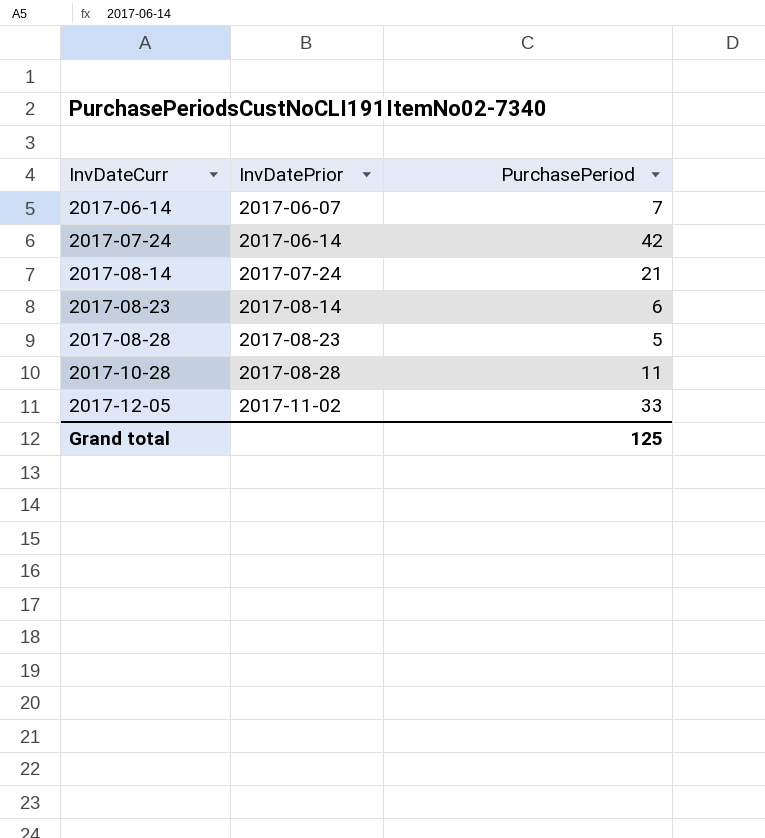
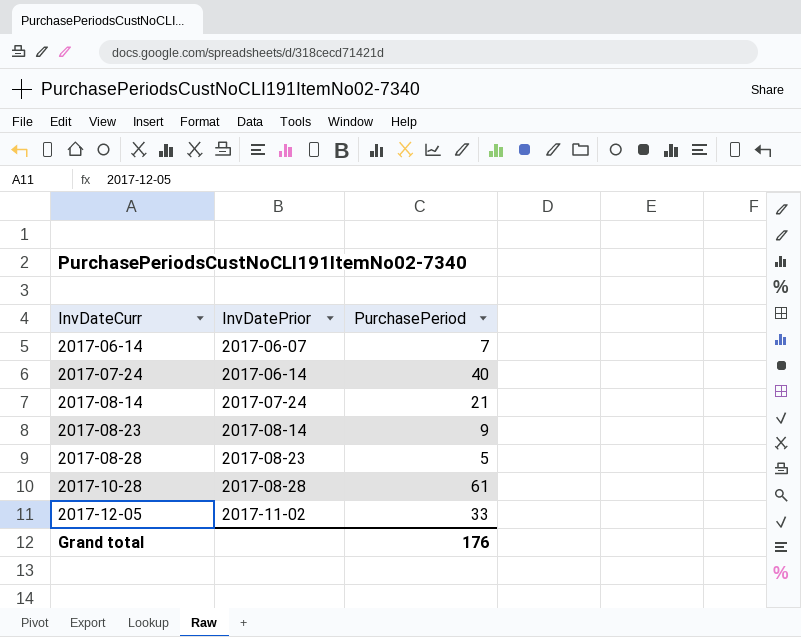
2017-07-24 | PurchasePeriod: 42 -> 40
2017-08-23 | PurchasePeriod: 6 -> 9
2017-10-28 | PurchasePeriod: 11 -> 61
Grand total | PurchasePeriod: 125 -> 176

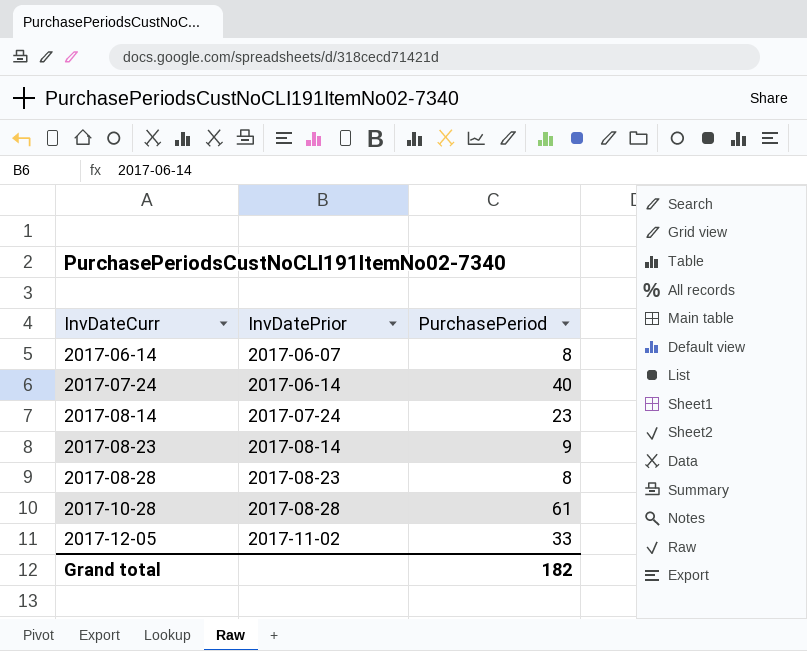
2017-06-14 | PurchasePeriod: 7 -> 8
2017-08-14 | PurchasePeriod: 21 -> 23
2017-08-28 | PurchasePeriod: 5 -> 8
Grand total | PurchasePeriod: 176 -> 182

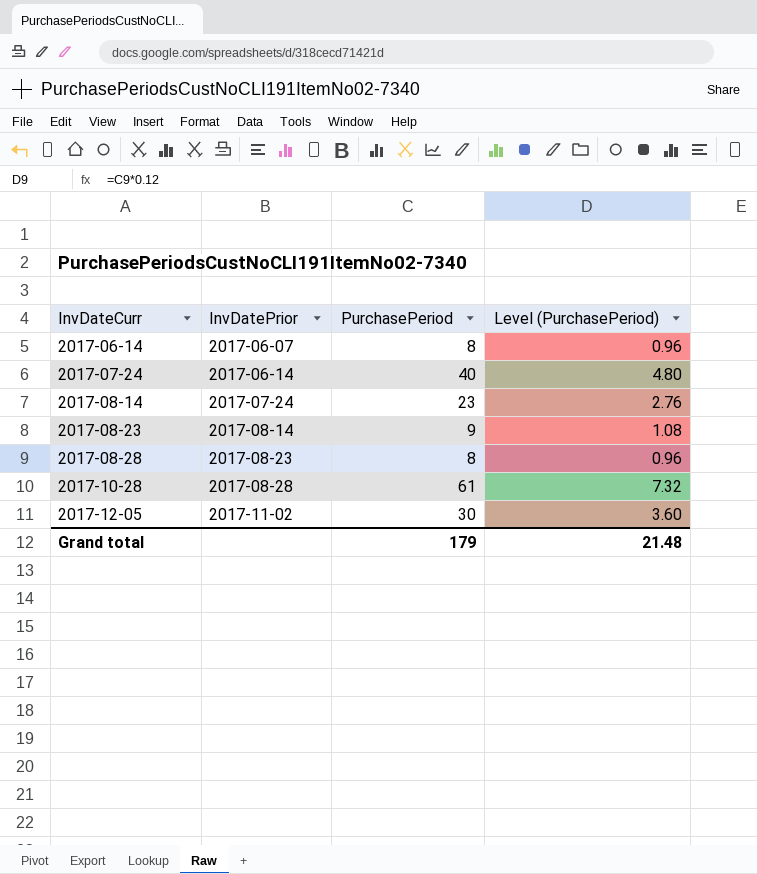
column Level (PurchasePeriod) | formula: none -> [PurchasePeriod] * 0.12
2017-12-05 | PurchasePeriod: 33 -> 30
Grand total | PurchasePeriod: 182 -> 179

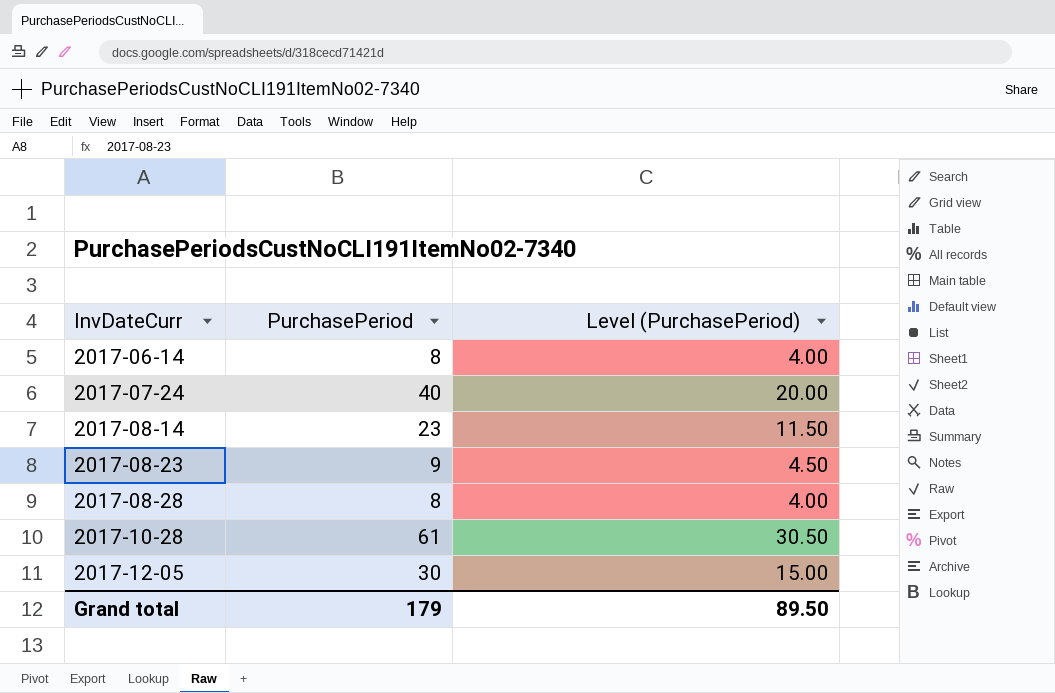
column InvDatePrior | position: 2 -> none
column Level (PurchasePeriod) | formula: [PurchasePeriod] * 0.12 -> [PurchasePeriod] * 0.5
Grand total | Level (PurchasePeriod): 21.48 -> 89.50

